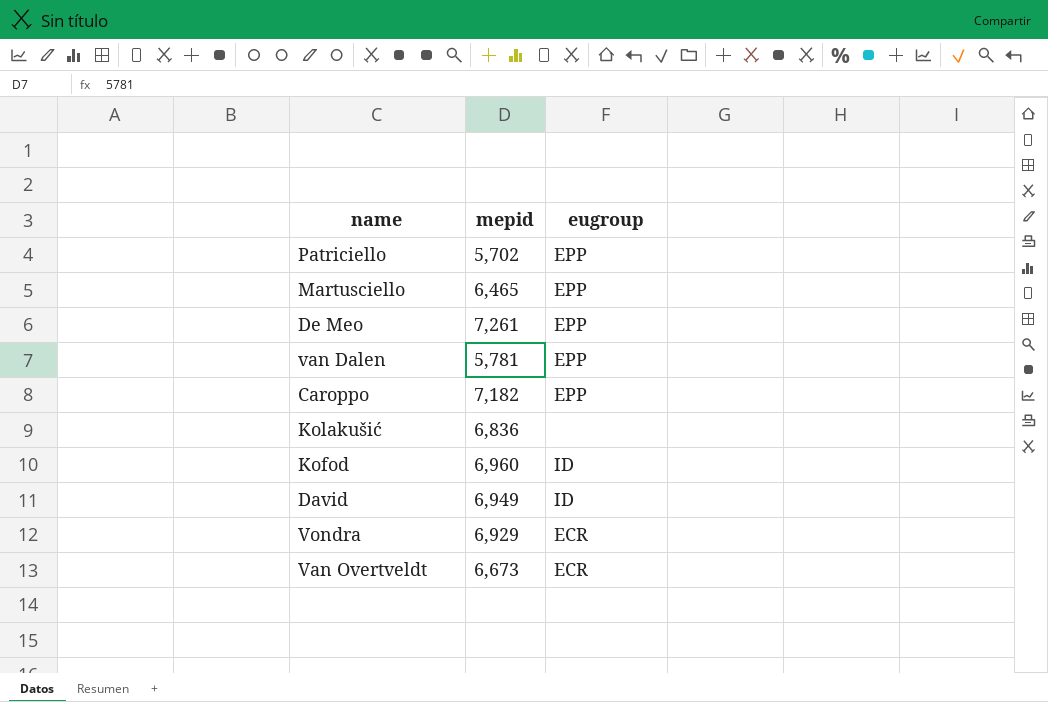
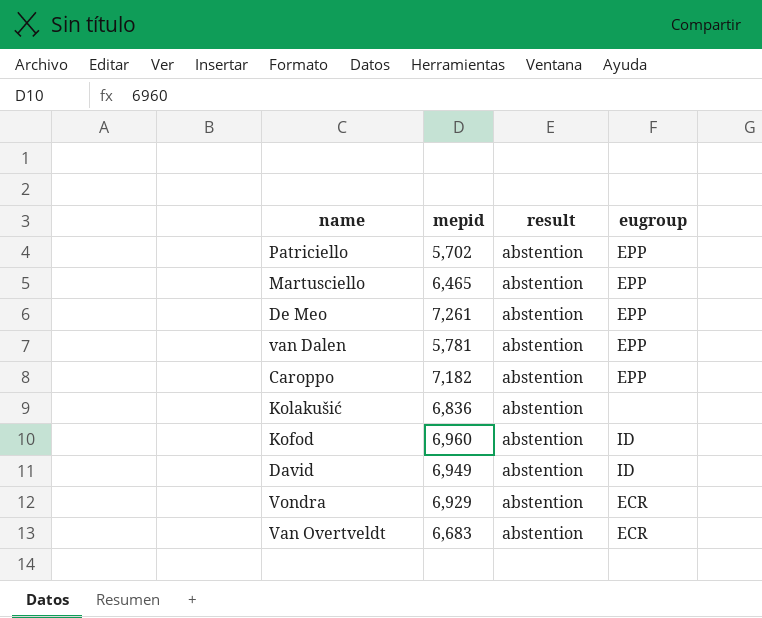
column result | position: none -> 3
Van Overtveldt | mepid: 6,673 -> 6,683

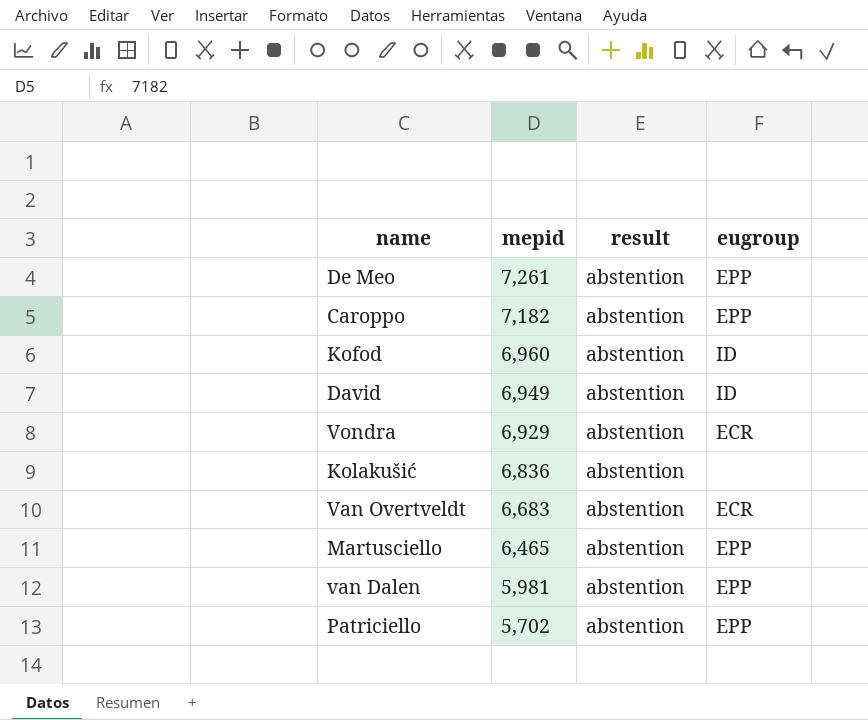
row order: none -> mepid descending
van Dalen | mepid: 5,781 -> 5,981

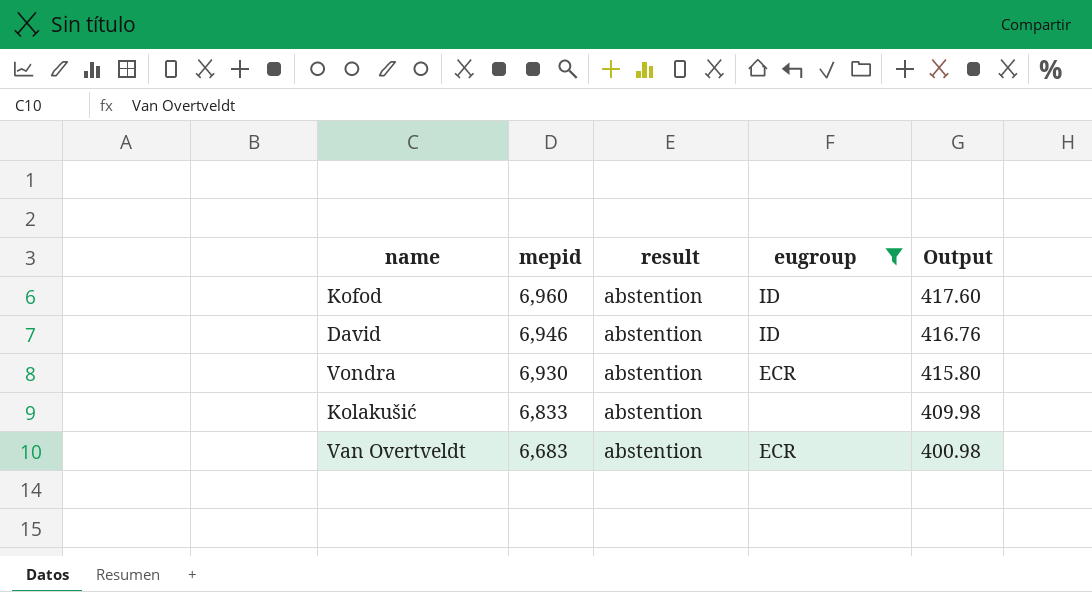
filter: none -> eugroup != EPP
column Output | formula: none -> [mepid] * 0.06
David | mepid: 6,949 -> 6,946
Vondra | mepid: 6,929 -> 6,930
Kolakušić | mepid: 6,836 -> 6,833

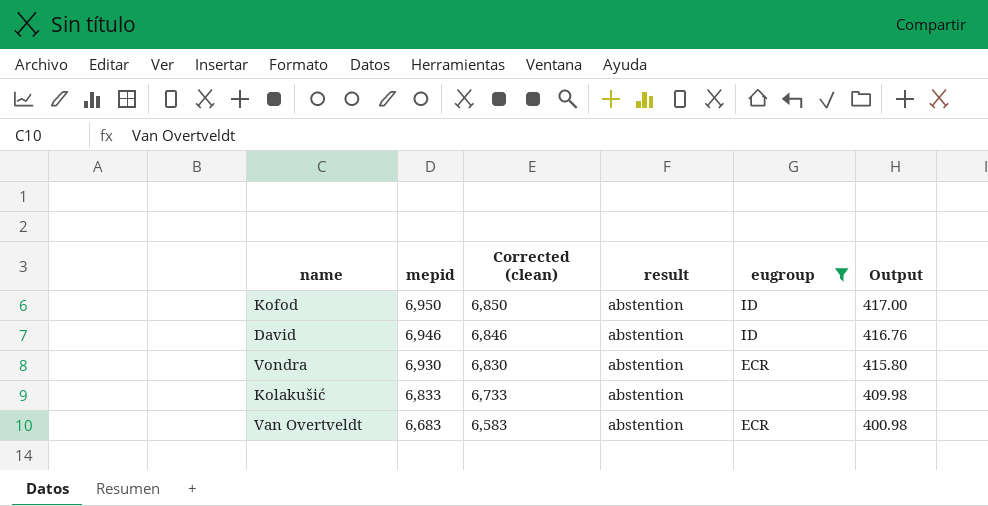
column Corrected (clean) | formula: none -> [mepid] - 100
Kofod | mepid: 6,960 -> 6,950
Kofod | Output: 417.60 -> 417.00

